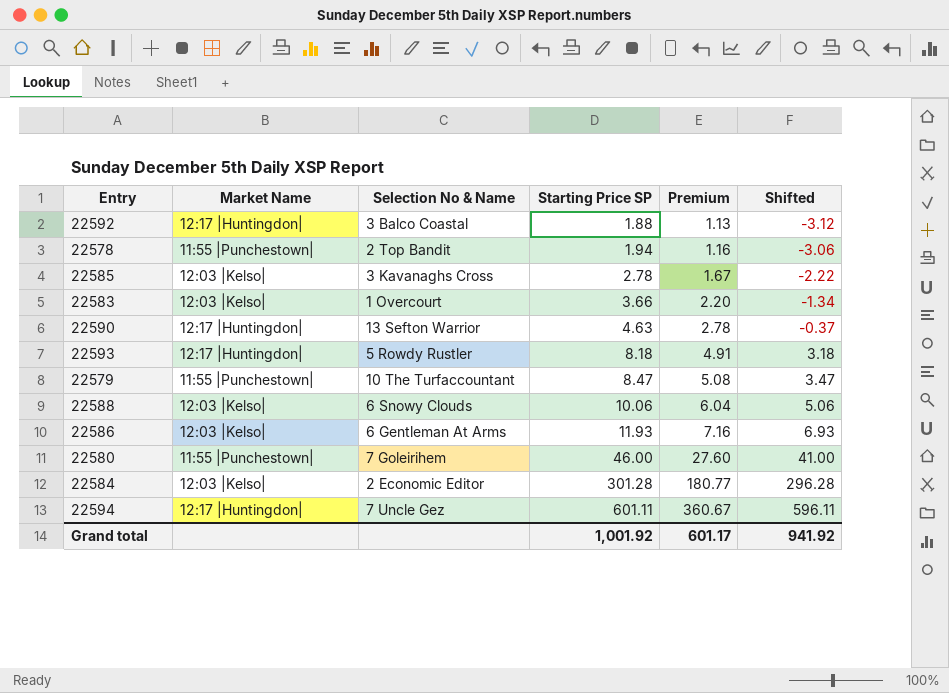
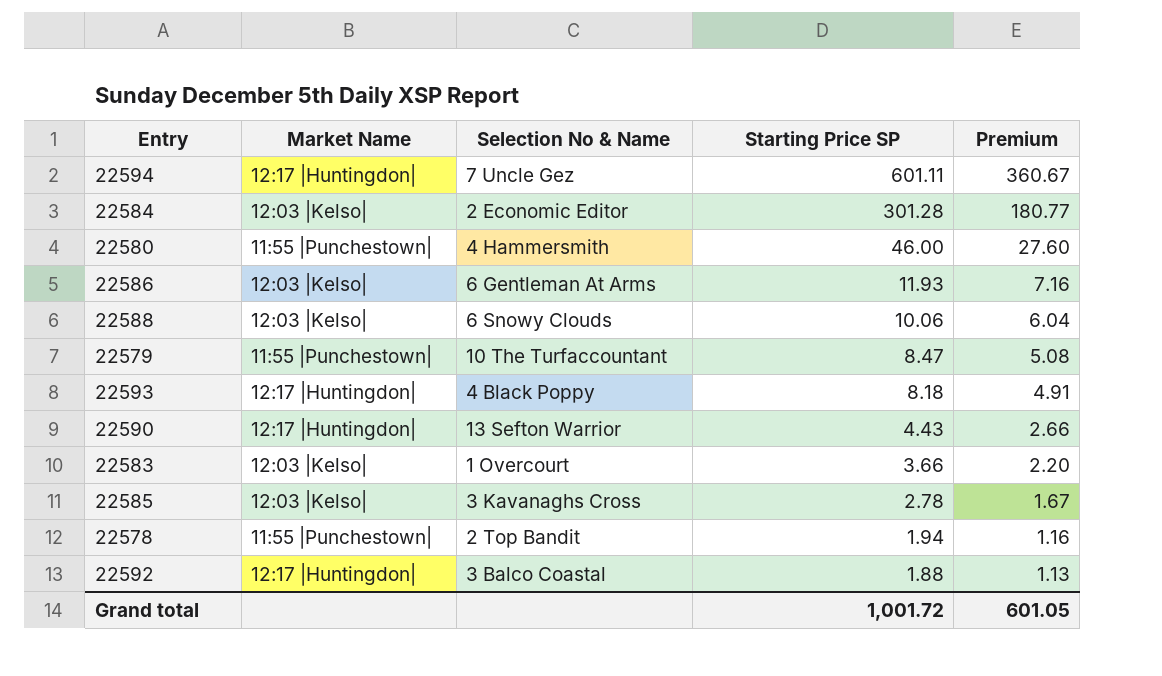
row order: Starting Price SP ascending -> Starting Price SP descending
column Shifted | formula: [Starting Price SP] - 5 -> none
22580 | Selection No & Name: 7 Goleirihem -> 4 Hammersmith
22593 | Selection No & Name: 5 Rowdy Rustler -> 4 Black Poppy
22590 | Starting Price SP: 4.63 -> 4.43
22590 | Premium: 2.78 -> 2.66
Grand total | Starting Price SP: 1,001.92 -> 1,001.72
Grand total | Premium: 601.17 -> 601.05

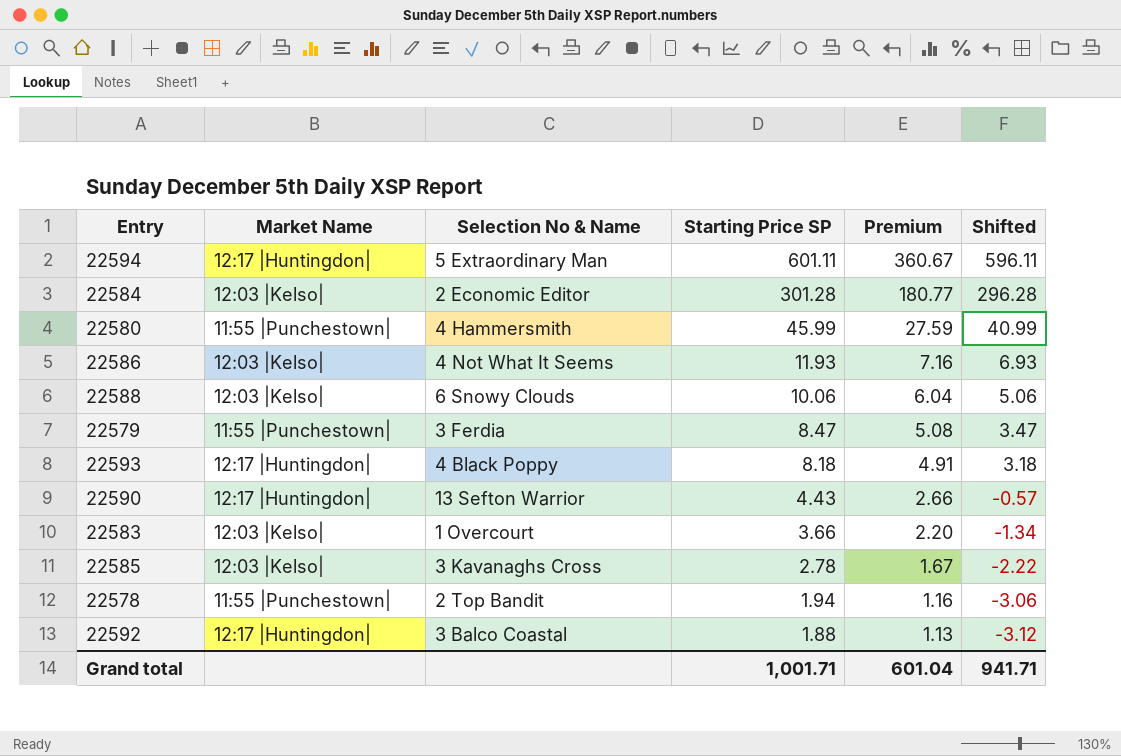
column Shifted | formula: none -> [Starting Price SP] - 5
22594 | Selection No & Name: 7 Uncle Gez -> 5 Extraordinary Man
22580 | Starting Price SP: 46.00 -> 45.99
22580 | Premium: 27.60 -> 27.59
22586 | Selection No & Name: 6 Gentleman At Arms -> 4 Not What It Seems
22579 | Selection No & Name: 10 The Turfaccountant -> 3 Ferdia
Grand total | Starting Price SP: 1,001.72 -> 1,001.71
Grand total | Premium: 601.05 -> 601.04

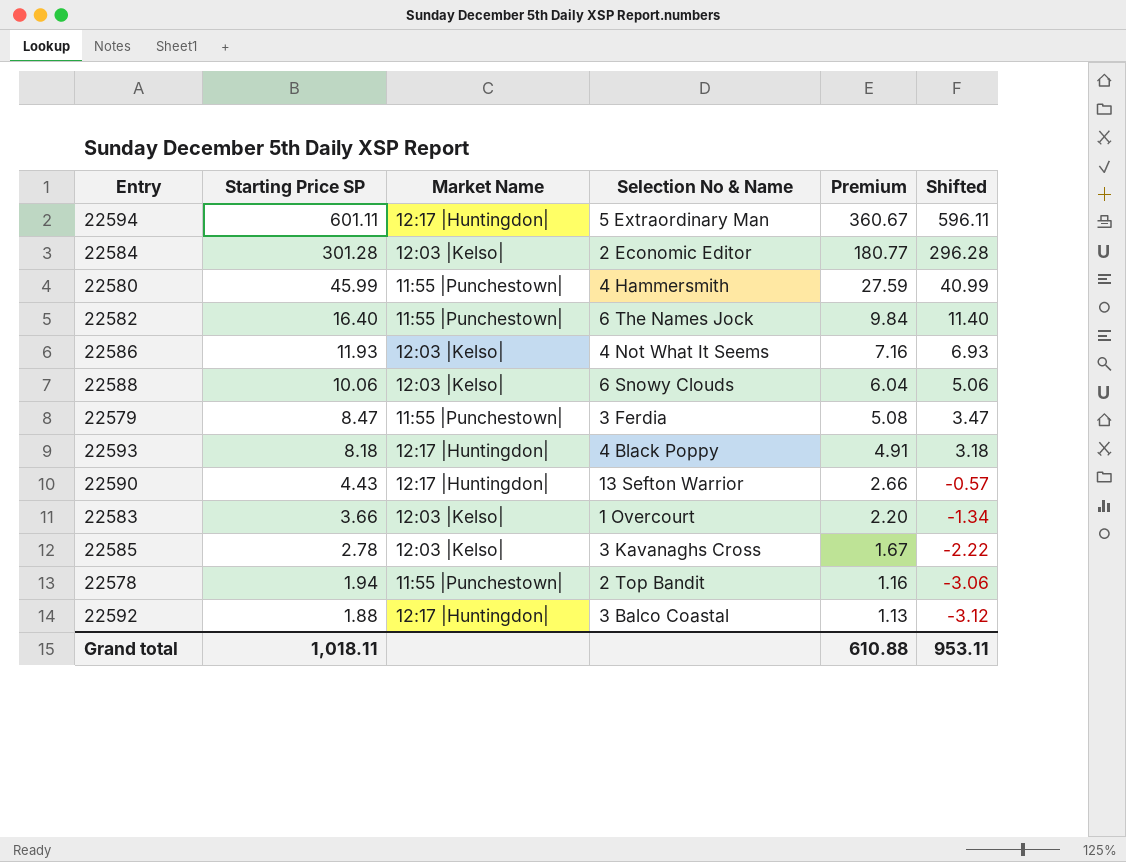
column Starting Price SP | position: 4 -> 2
row 22582: none -> 16.40 | 11:55 |Punchestown| | 6 The Names Jock | 9.84 | 11.40
Grand total | Starting Price SP: 1,001.71 -> 1,018.11
Grand total | Premium: 601.04 -> 610.88
Grand total | Shifted: 941.71 -> 953.11

